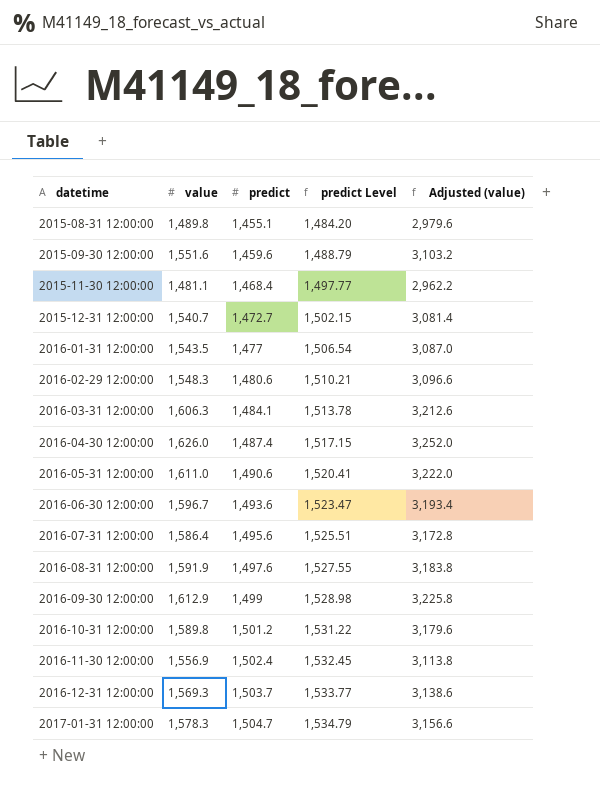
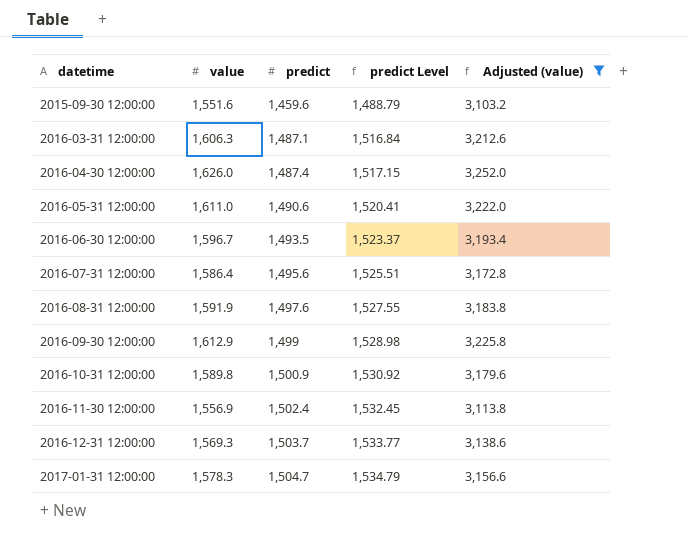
filter: none -> Adjusted (value) >= 3,103.2
2016-03-31 12:00:00 | predict: 1,484.1 -> 1,487.1
2016-03-31 12:00:00 | predict Level: 1,513.78 -> 1,516.84
2016-06-30 12:00:00 | predict: 1,493.6 -> 1,493.5
2016-06-30 12:00:00 | predict Level: 1,523.47 -> 1,523.37
2016-10-31 12:00:00 | predict: 1,501.2 -> 1,500.9
2016-10-31 12:00:00 | predict Level: 1,531.22 -> 1,530.92

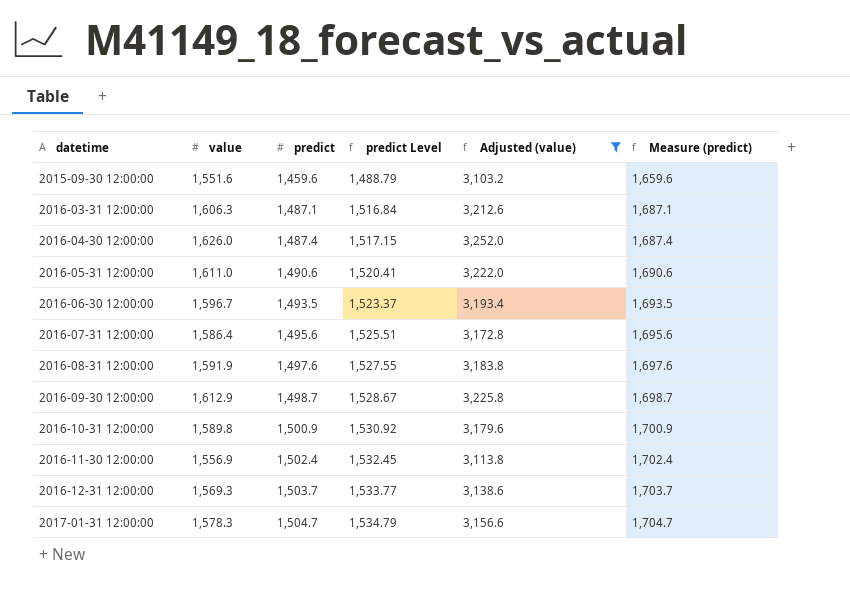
column Measure (predict) | formula: none -> [predict] + 200
2016-09-30 12:00:00 | predict: 1,499 -> 1,498.7
2016-09-30 12:00:00 | predict Level: 1,528.98 -> 1,528.67

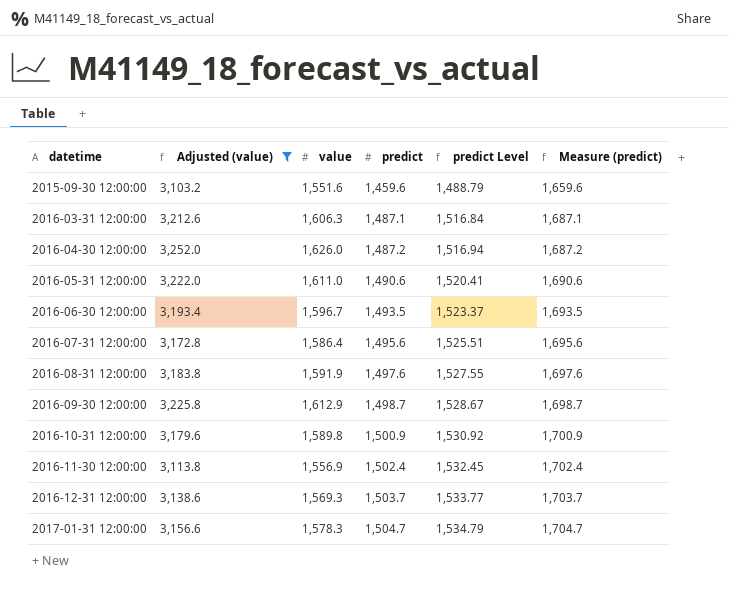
column Adjusted (value) | position: 5 -> 2
2016-04-30 12:00:00 | predict: 1,487.4 -> 1,487.2
2016-04-30 12:00:00 | predict Level: 1,517.15 -> 1,516.94
2016-04-30 12:00:00 | Measure (predict): 1,687.4 -> 1,687.2

